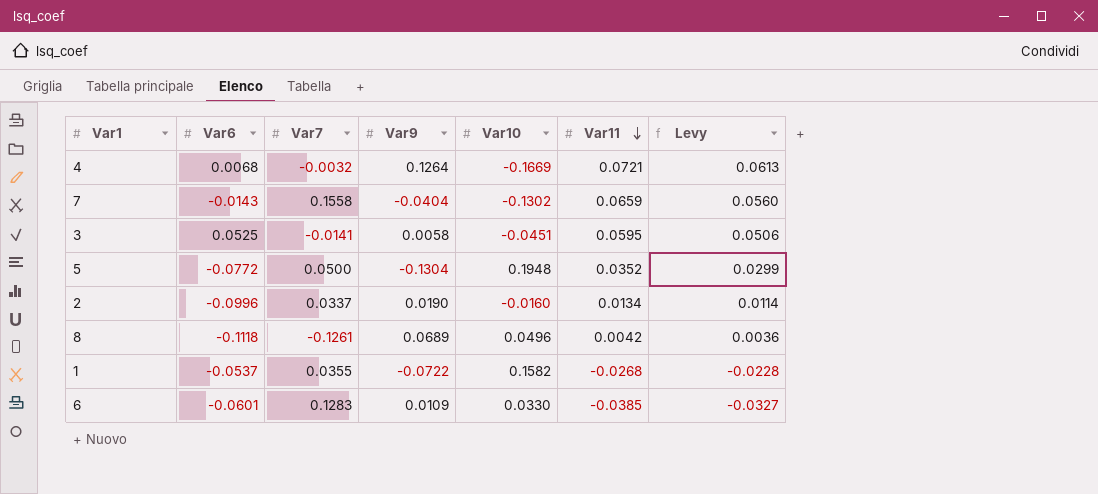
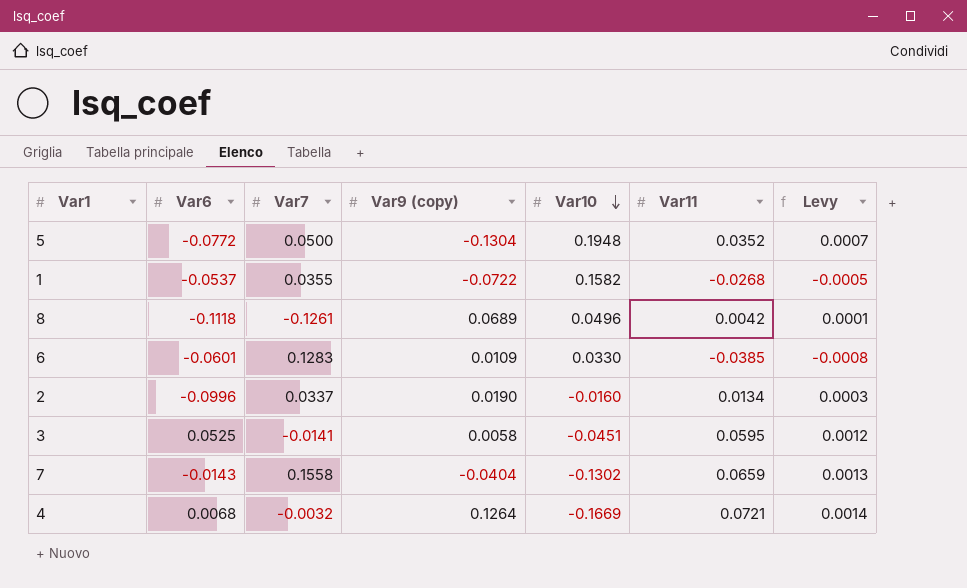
row order: Var11 descending -> Var10 descending
column name: Var9 -> Var9 (copy)
column Levy | formula: [Var11] * 0.85 -> [Var11] * 0.02

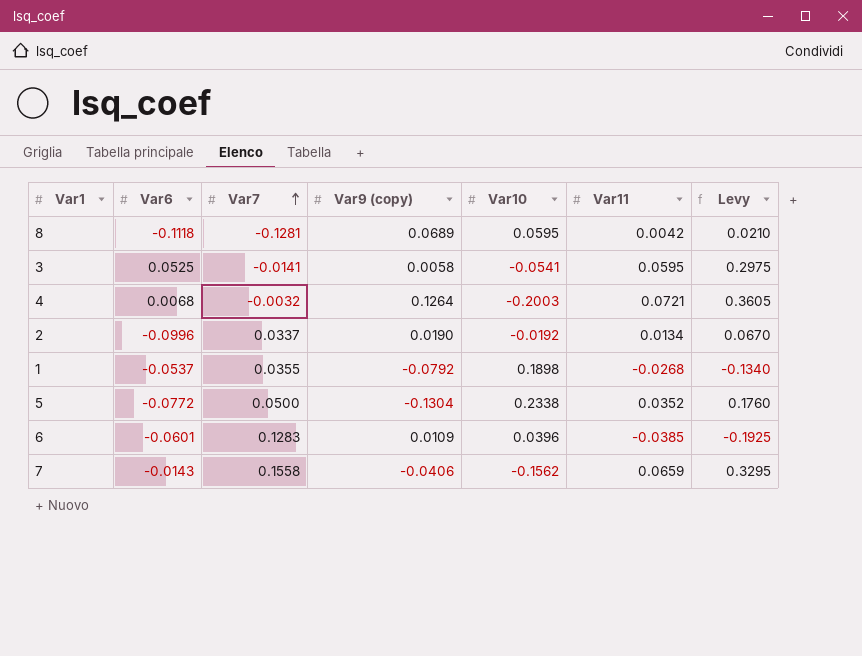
row order: Var10 descending -> Var7 ascending
column Levy | formula: [Var11] * 0.02 -> [Var11] * 5
8 | Var7: -0.1261 -> -0.1281
8 | Var10: 0.0496 -> 0.0595
3 | Var10: -0.0451 -> -0.0541
4 | Var10: -0.1669 -> -0.2003
2 | Var10: -0.0160 -> -0.0192
1 | Var9 (copy): -0.0722 -> -0.0792
1 | Var10: 0.1582 -> 0.1898
5 | Var10: 0.1948 -> 0.2338
6 | Var10: 0.0330 -> 0.0396
7 | Var9 (copy): -0.0404 -> -0.0406
7 | Var10: -0.1302 -> -0.1562

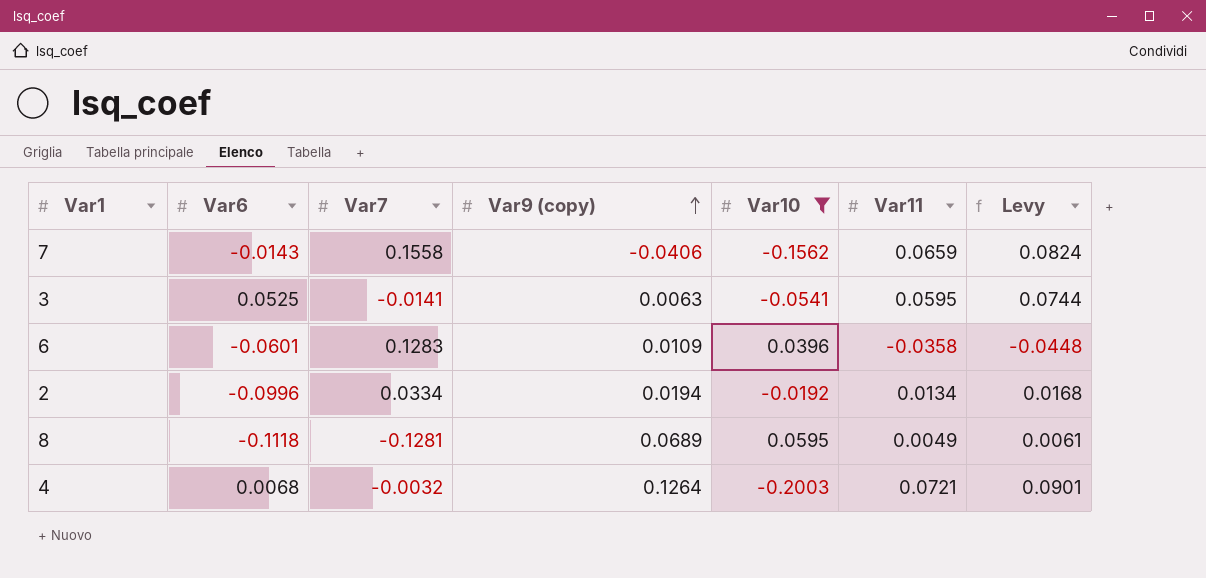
filter: none -> Var10 <= 0.0595
row order: Var7 ascending -> Var9 (copy) ascending
column Levy | formula: [Var11] * 5 -> [Var11] * 1.25
3 | Var9 (copy): 0.0058 -> 0.0063
6 | Var11: -0.0385 -> -0.0358
2 | Var7: 0.0337 -> 0.0334
2 | Var9 (copy): 0.0190 -> 0.0194
8 | Var11: 0.0042 -> 0.0049

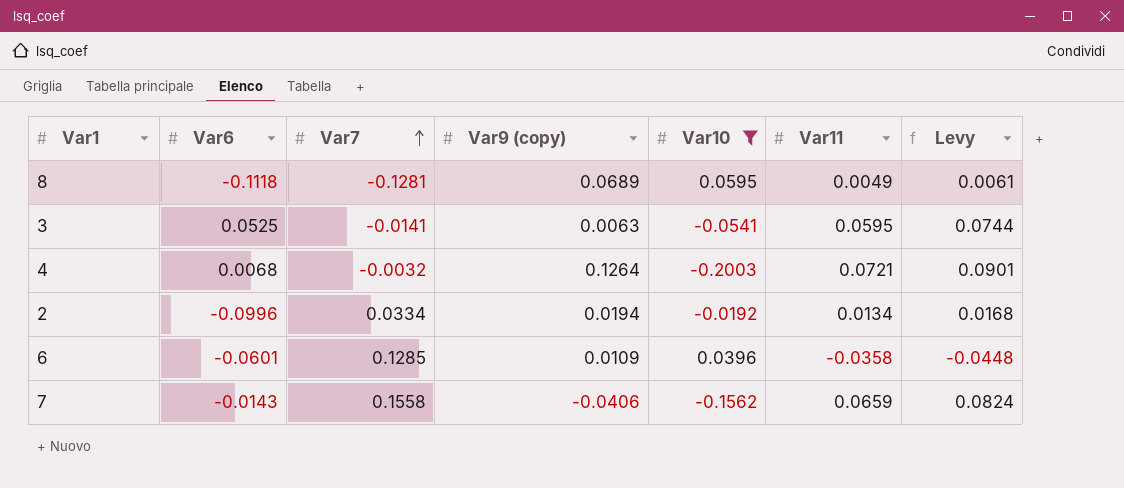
row order: Var9 (copy) ascending -> Var7 ascending
6 | Var7: 0.1283 -> 0.1285

